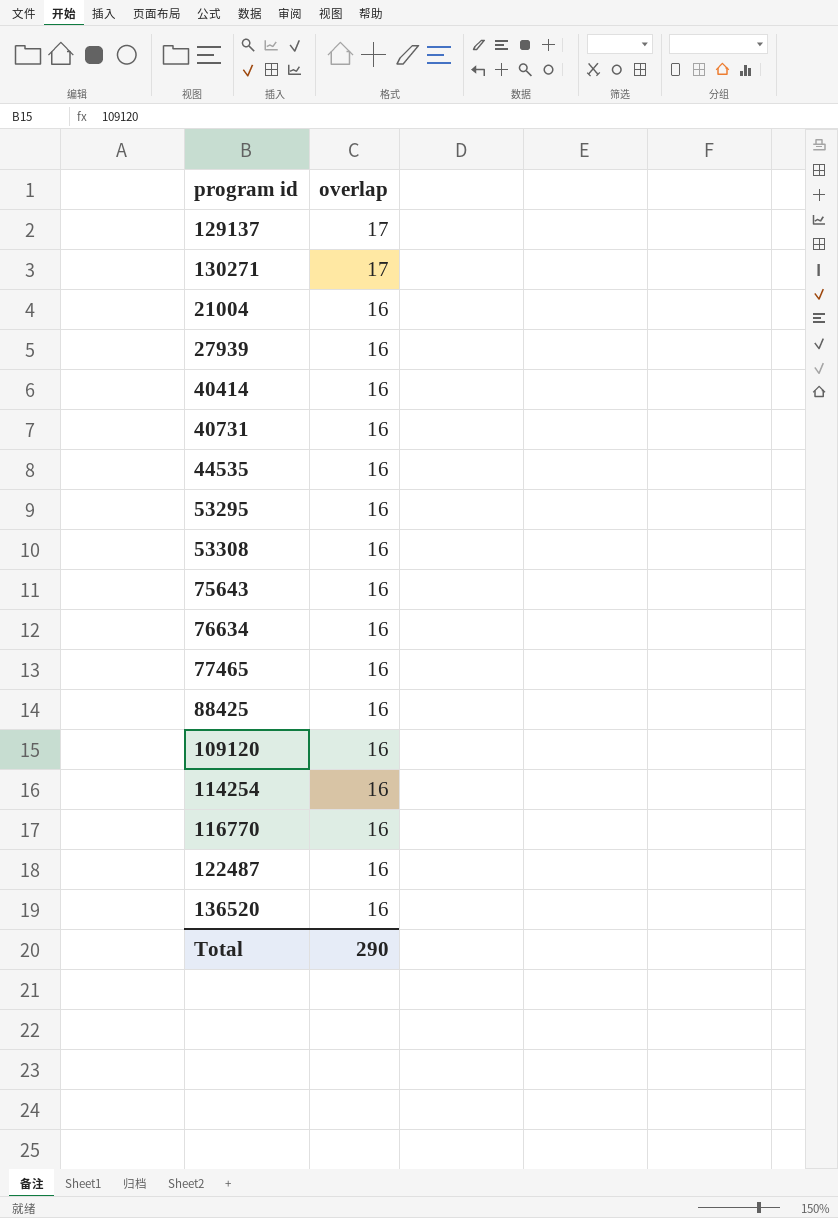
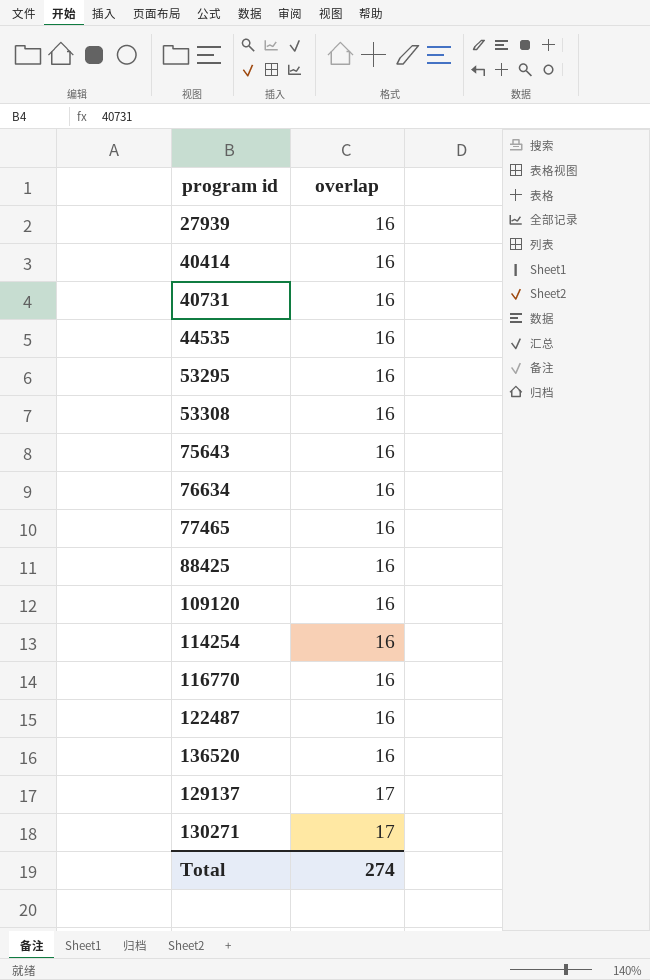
row order: overlap descending -> overlap ascending
row 21004: 16 -> none
Total | overlap: 290 -> 274

